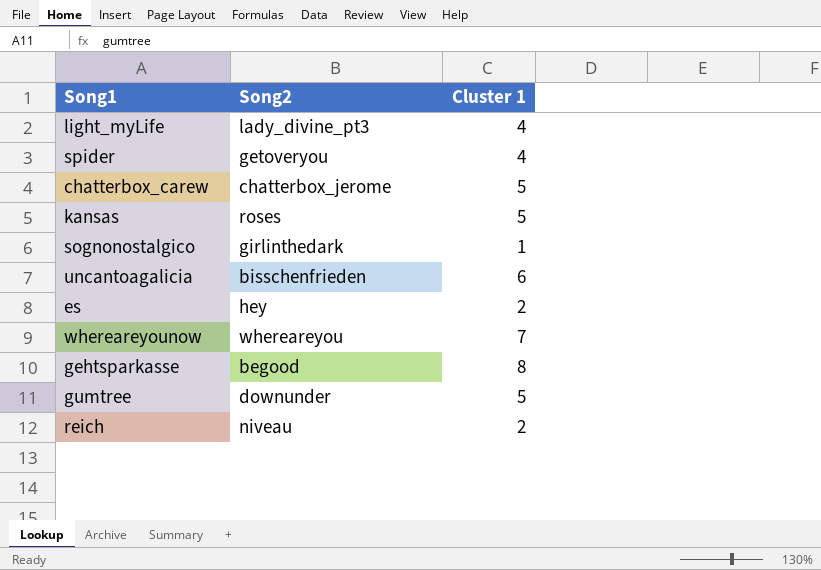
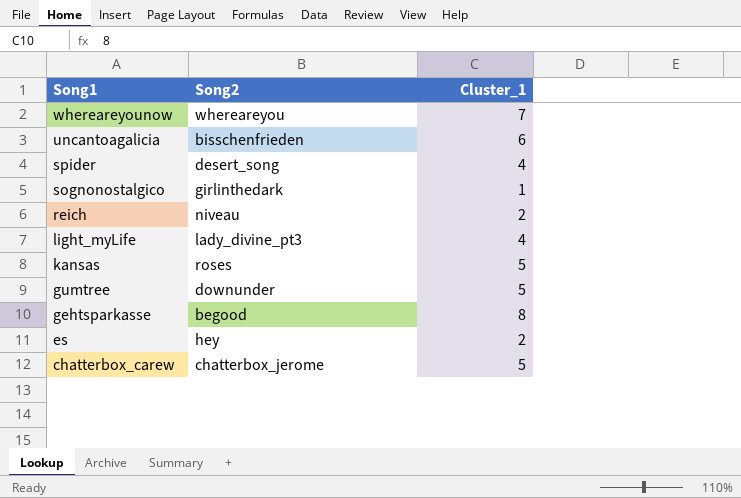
row order: none -> Song1 descending
column name: Cluster 1 -> Cluster_1
spider | Song2: getoveryou -> desert_song

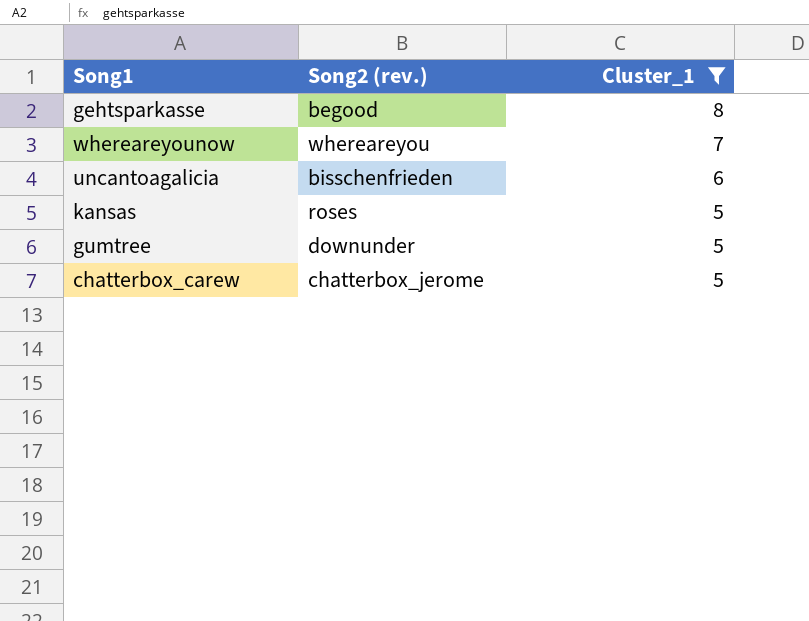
filter: none -> Cluster_1 >= 5
row order: Song1 descending -> Cluster_1 descending
column name: Song2 -> Song2 (rev.)

